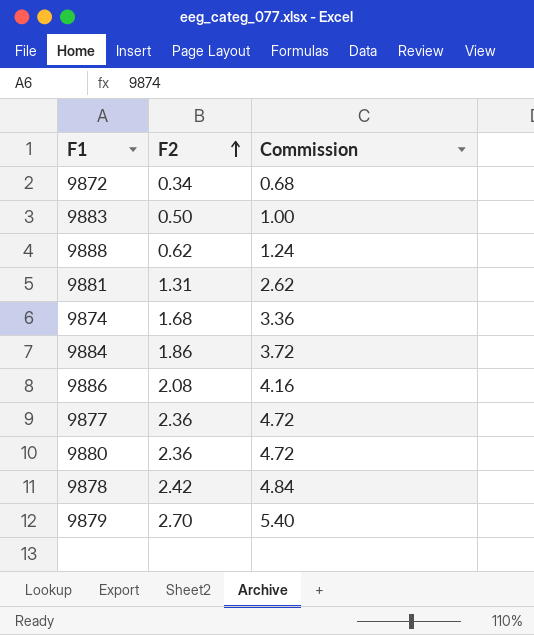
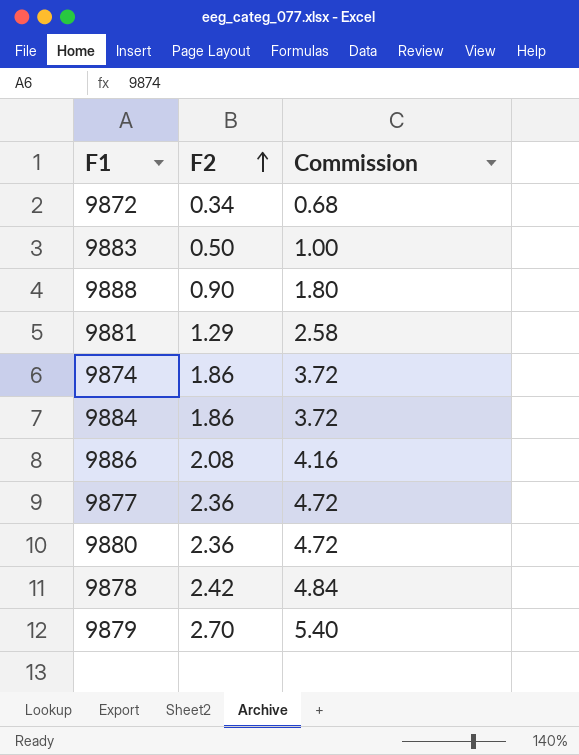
9888 | F2: 0.62 -> 0.90
9888 | Commission: 1.24 -> 1.80
9881 | F2: 1.31 -> 1.29
9881 | Commission: 2.62 -> 2.58
9874 | F2: 1.68 -> 1.86
9874 | Commission: 3.36 -> 3.72

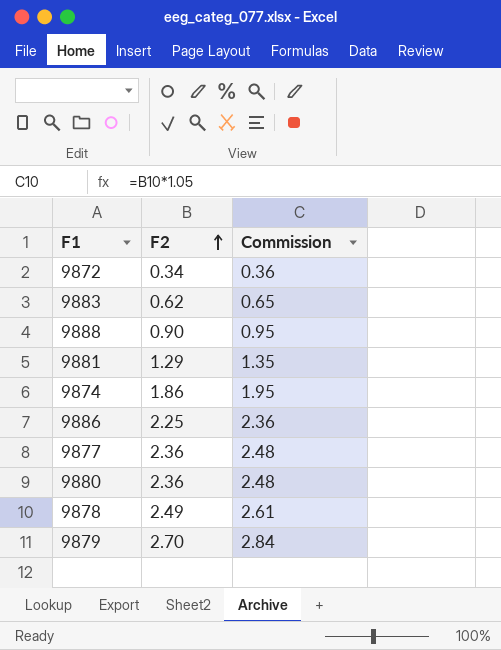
column Commission | formula: [F2] * 2 -> [F2] * 1.05
row 9884: 1.86 | 3.72 -> none
9883 | F2: 0.50 -> 0.62
9886 | F2: 2.08 -> 2.25
9878 | F2: 2.42 -> 2.49

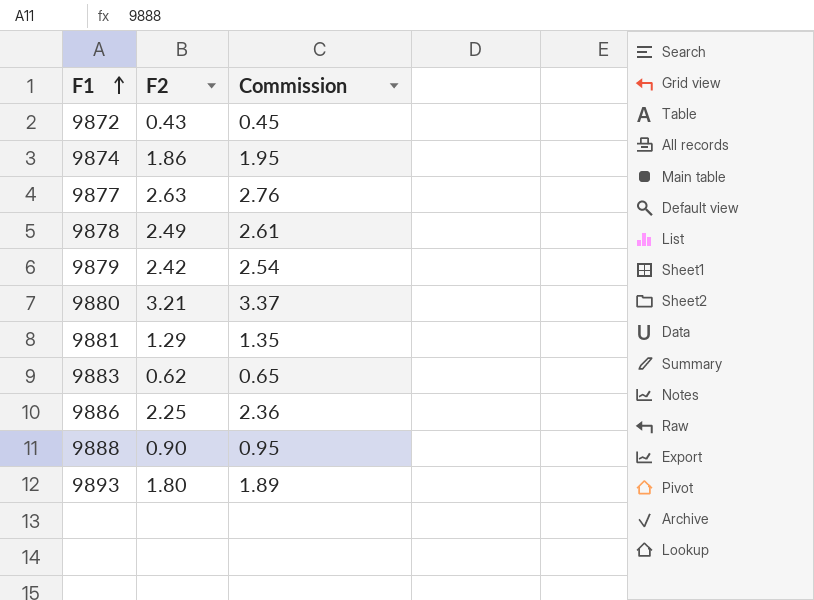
row order: F2 ascending -> F1 ascending
9872 | F2: 0.34 -> 0.43
9872 | Commission: 0.36 -> 0.45
9877 | F2: 2.36 -> 2.63
9877 | Commission: 2.48 -> 2.76
9879 | F2: 2.70 -> 2.42
9879 | Commission: 2.84 -> 2.54
9880 | F2: 2.36 -> 3.21
9880 | Commission: 2.48 -> 3.37
row 9893: none -> 1.80 | 1.89

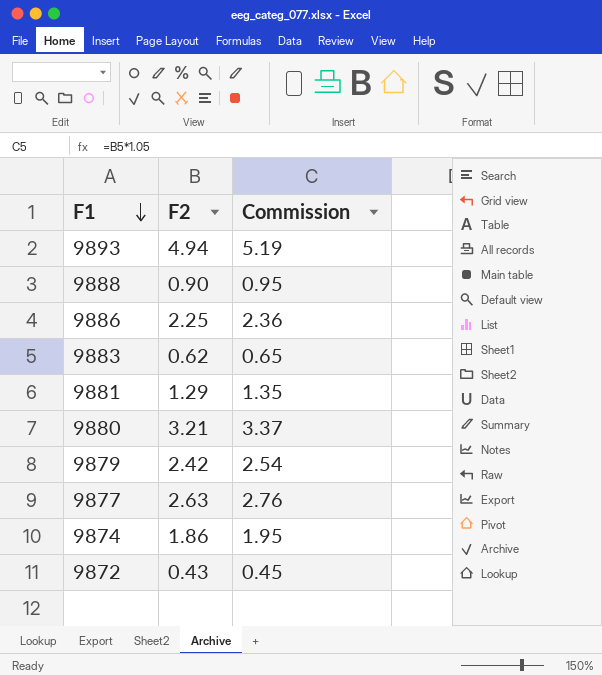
row order: F1 ascending -> F1 descending
row 9878: 2.49 | 2.61 -> none
9893 | F2: 1.80 -> 4.94
9893 | Commission: 1.89 -> 5.19

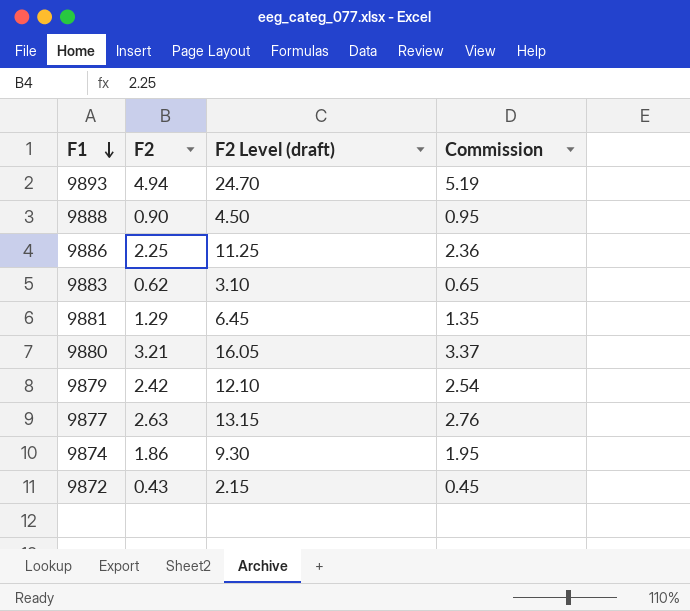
column F2 Level (draft) | formula: none -> [F2] * 5

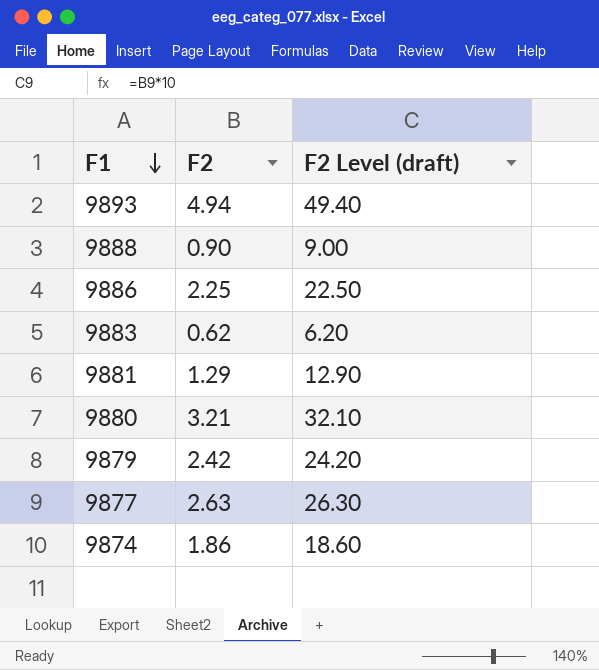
column Commission | formula: [F2] * 1.05 -> none
column F2 Level (draft) | formula: [F2] * 5 -> [F2] * 10
row 9872: 0.43 | 2.15 | 0.45 -> none

